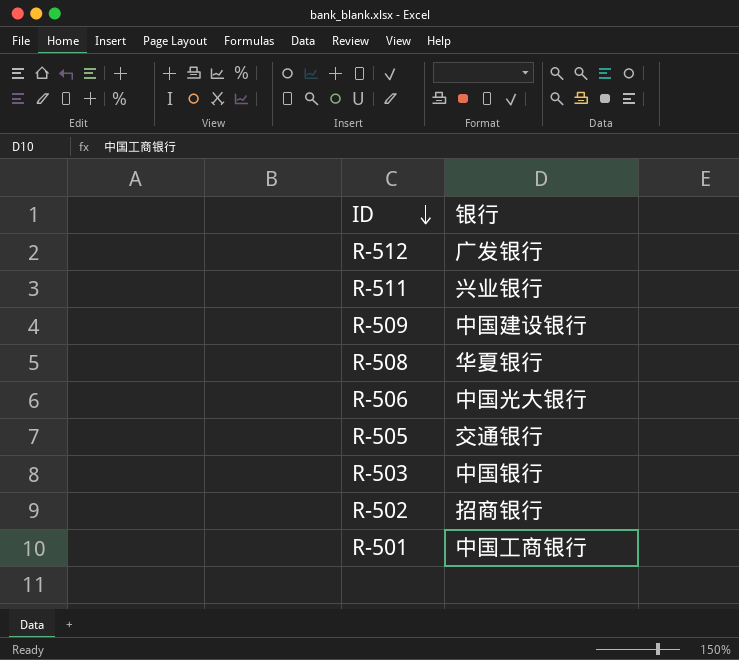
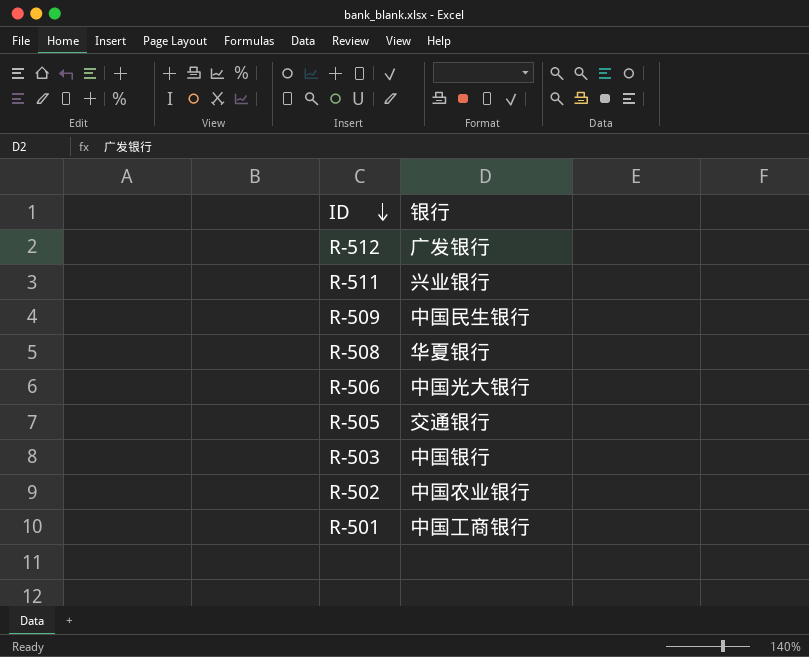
R-509 | 银行: 中国建设银行 -> 中国民生银行
R-502 | 银行: 招商银行 -> 中国农业银行

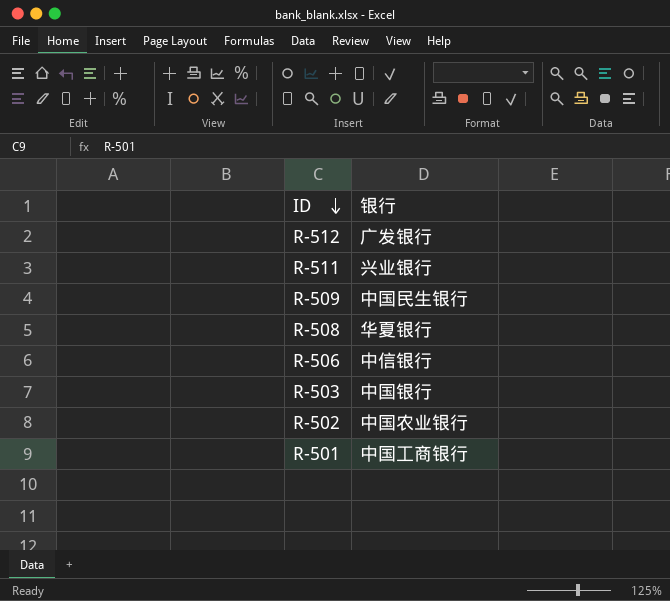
row R-505: 交通银行 -> none
R-506 | 银行: 中国光大银行 -> 中信银行

